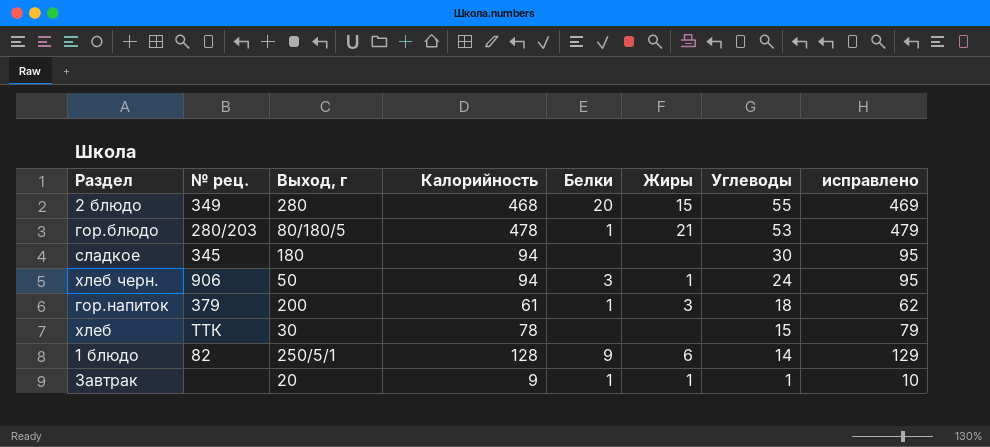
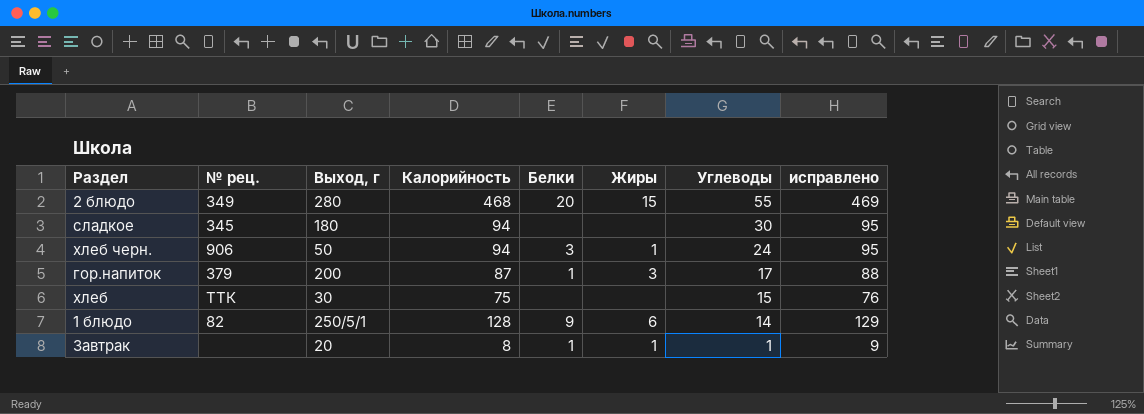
row гор.блюдо: 280/203 | 80/180/5 | 478 | 1 | 21 | 53 | 479 -> none
гор.напиток | Калорийность: 61 -> 87
гор.напиток | Углеводы: 18 -> 17
гор.напиток | исправлено: 62 -> 88
хлеб | Калорийность: 78 -> 75
хлеб | исправлено: 79 -> 76
Завтрак | Калорийность: 9 -> 8
Завтрак | исправлено: 10 -> 9

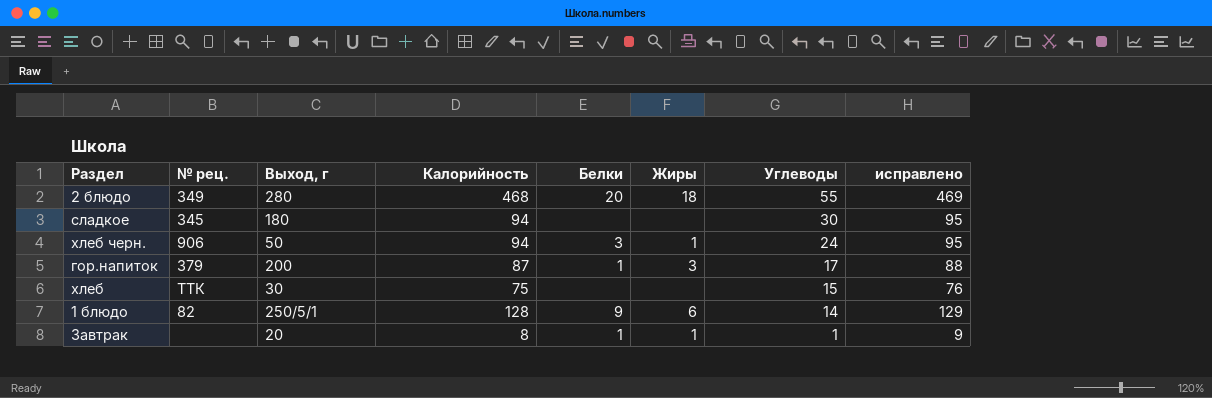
2 блюдо | Жиры: 15 -> 18

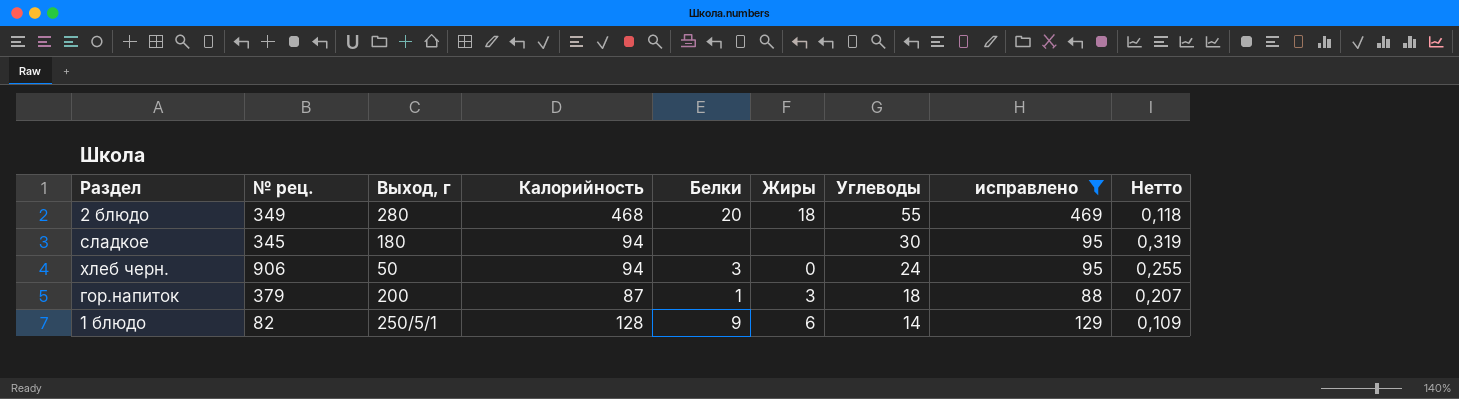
filter: none -> исправлено >= 88
column Нетто | formula: none -> [Углеводы] / [Калорийность]
хлеб черн. | Жиры: 1 -> 0
гор.напиток | Углеводы: 17 -> 18

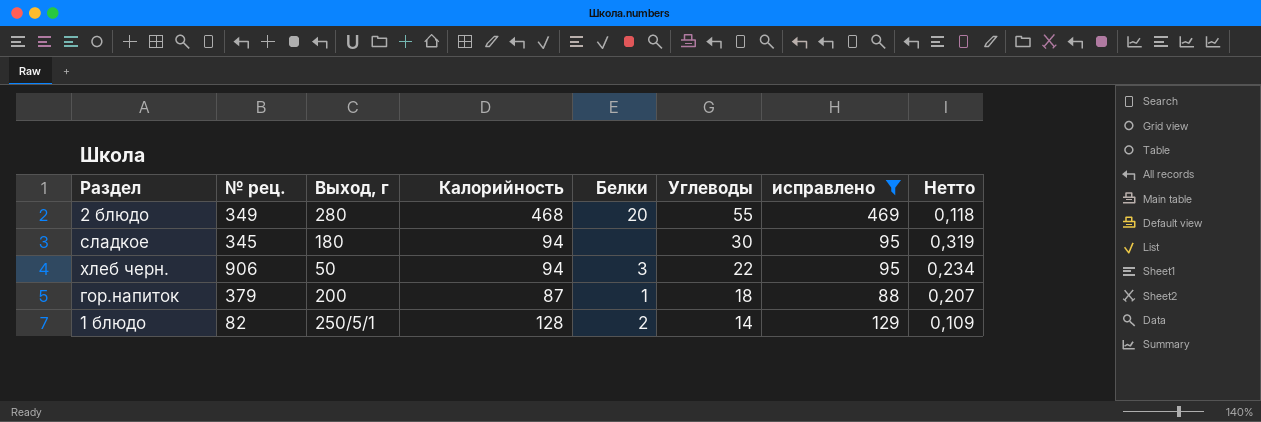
column Жиры | position: 6 -> none
хлеб черн. | Углеводы: 24 -> 22
хлеб черн. | Нетто: 0,255 -> 0,234
1 блюдо | Белки: 9 -> 2

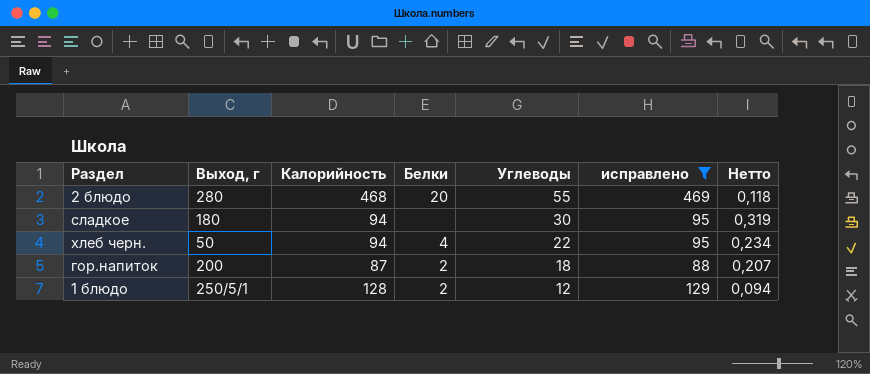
column № рец. | position: 2 -> none
хлеб черн. | Белки: 3 -> 4
гор.напиток | Белки: 1 -> 2
1 блюдо | Углеводы: 14 -> 12
1 блюдо | Нетто: 0,109 -> 0,094

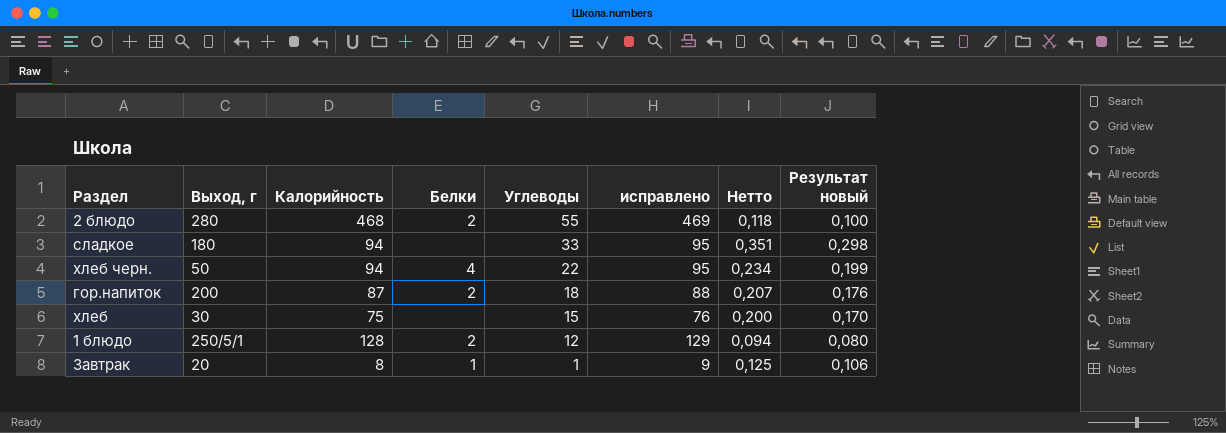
filter: исправлено >= 88 -> none
column Результат новый | formula: none -> [Нетто] * 0,85
2 блюдо | Белки: 20 -> 2
сладкое | Углеводы: 30 -> 33
сладкое | Нетто: 0,319 -> 0,351

